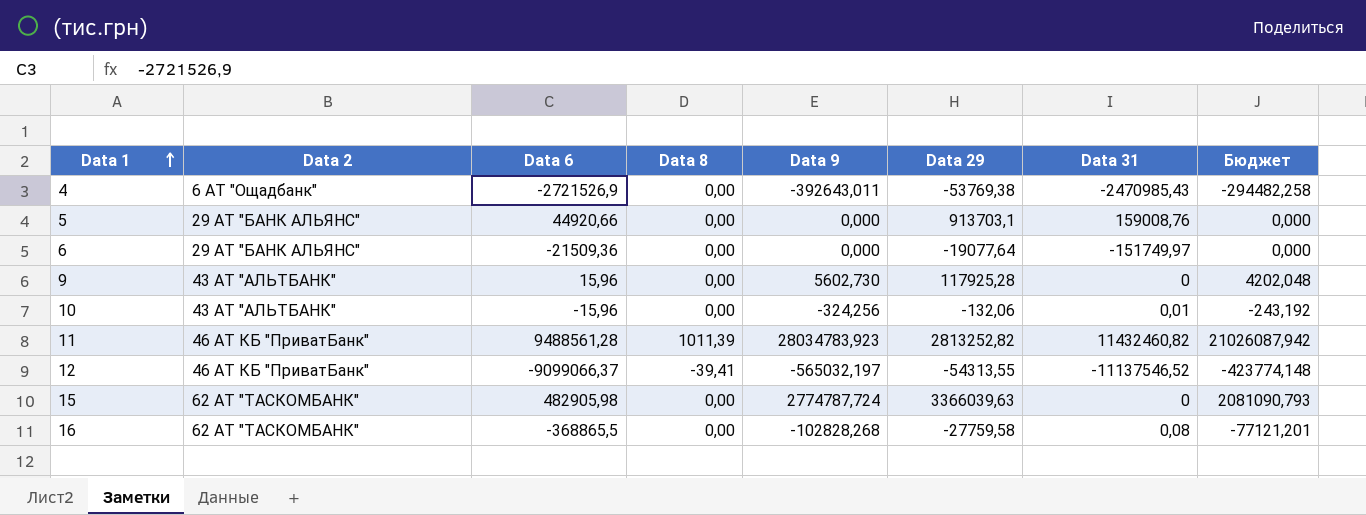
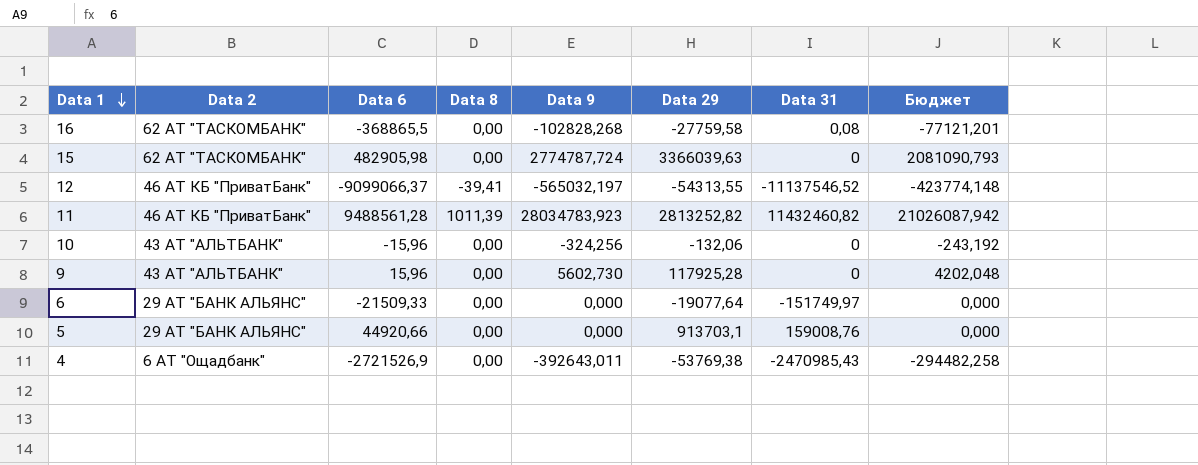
row order: Data 1 ascending -> Data 1 descending
10 | Data 31: 0,01 -> 0
6 | Data 6: -21509,36 -> -21509,33

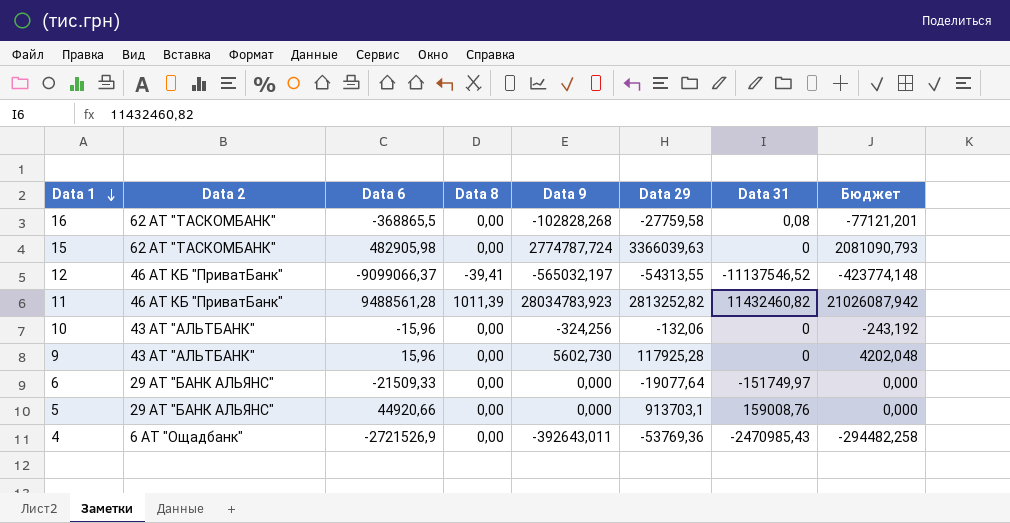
4 | Data 29: -53769,38 -> -53769,36

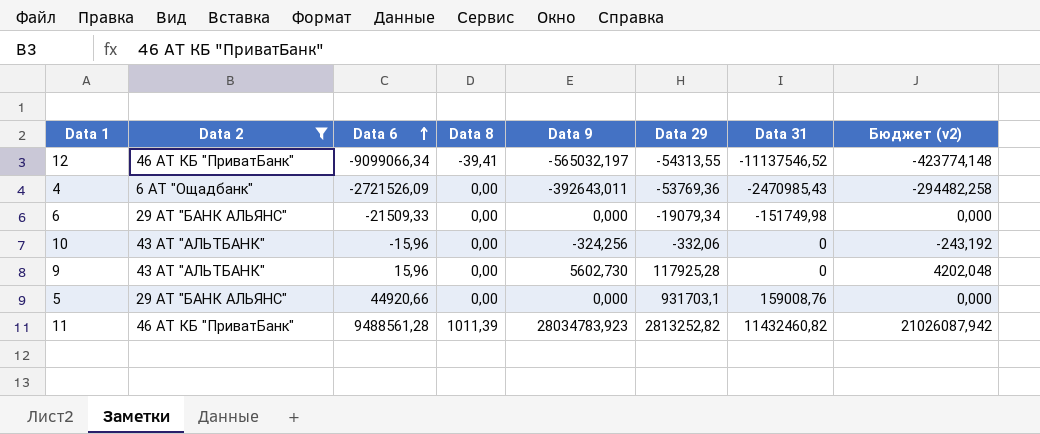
filter: none -> Data 2 != 62 АТ "ТАСКОМБАНК"
row order: Data 1 descending -> Data 6 ascending
column name: Бюджет -> Бюджет (v2)
12 | Data 6: -9099066,37 -> -9099066,34
4 | Data 6: -2721526,9 -> -2721526,09
6 | Data 29: -19077,64 -> -19079,34
6 | Data 31: -151749,97 -> -151749,98
10 | Data 29: -132,06 -> -332,06
5 | Data 29: 913703,1 -> 931703,1

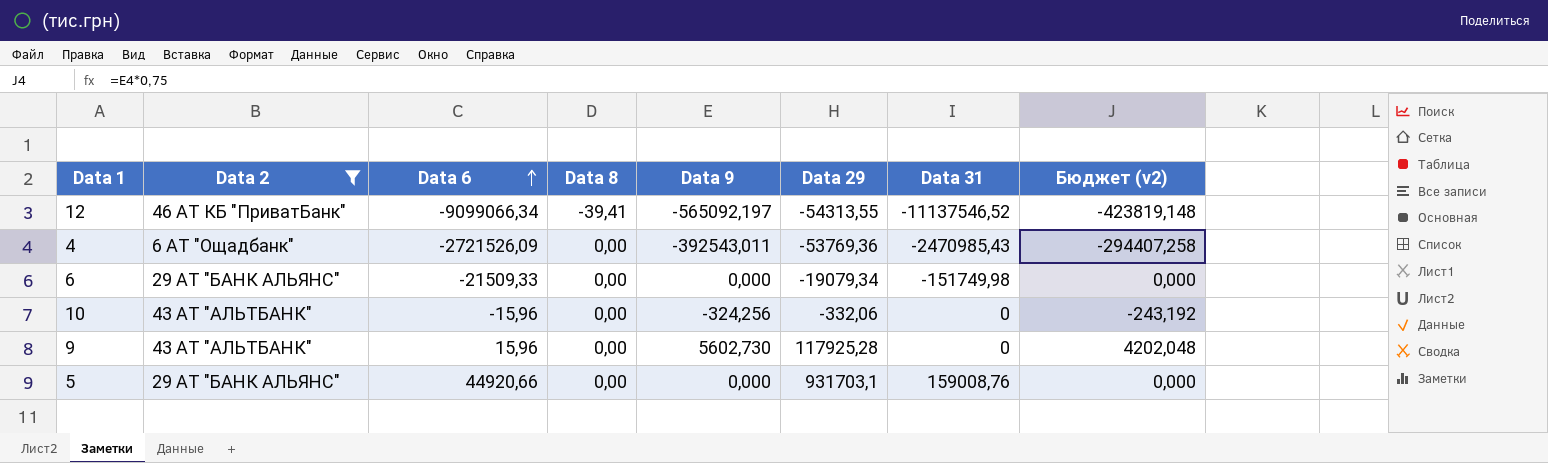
row 11: 46 АТ КБ "ПриватБанк" | 9488561,28 | 1011,39 | 28034783,923 | 2813252,82 | 11432460,82 | 21026087,942 -> none
12 | Data 9: -565032,197 -> -565092,197
12 | Бюджет (v2): -423774,148 -> -423819,148
4 | Data 9: -392643,011 -> -392543,011
4 | Бюджет (v2): -294482,258 -> -294407,258

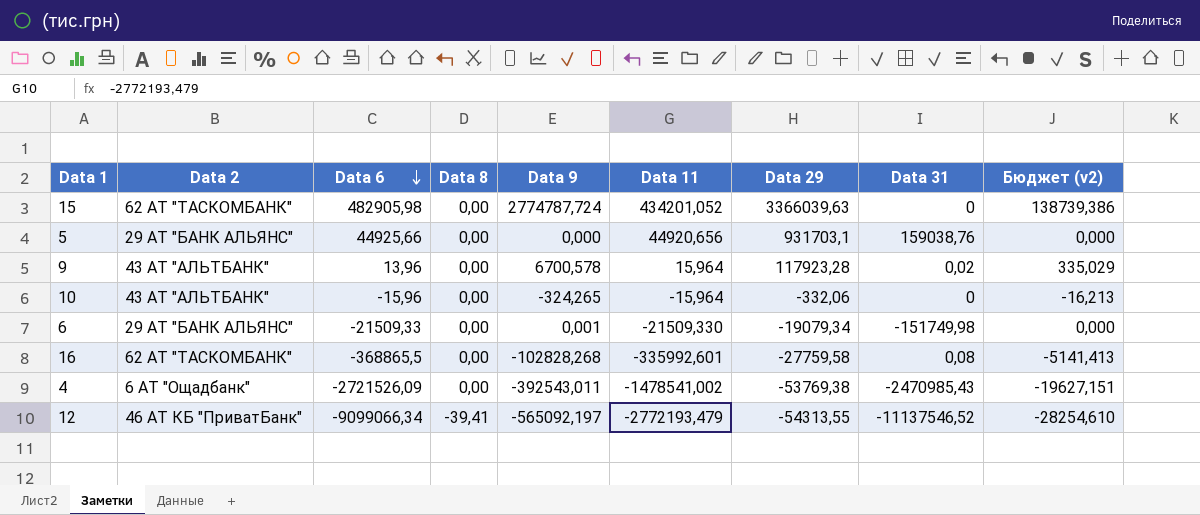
filter: Data 2 != 62 АТ "ТАСКОМБАНК" -> none
row order: Data 6 ascending -> Data 6 descending
column Data 11 | position: none -> 6
column Бюджет (v2) | formula: [Data 9] * 0,75 -> [Data 9] * 0,05
5 | Data 6: 44920,66 -> 44925,66
5 | Data 31: 159008,76 -> 159038,76
9 | Data 6: 15,96 -> 13,96
9 | Data 9: 5602,730 -> 6700,578
9 | Data 29: 117925,28 -> 117923,28
9 | Data 31: 0 -> 0,02
10 | Data 9: -324,256 -> -324,265
6 | Data 9: 0,000 -> 0,001
4 | Data 29: -53769,36 -> -53769,38

